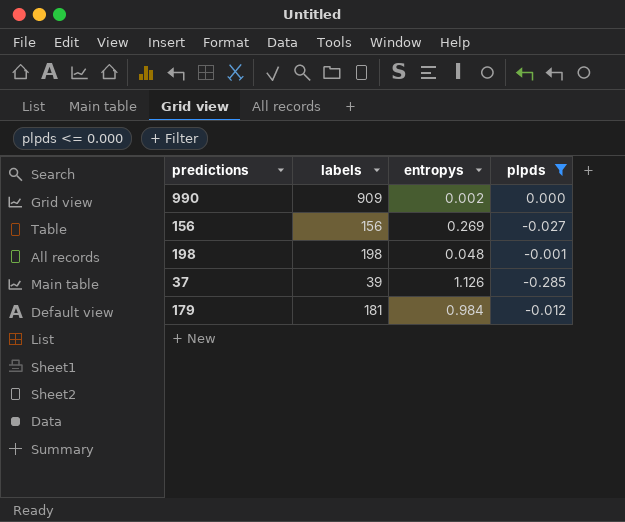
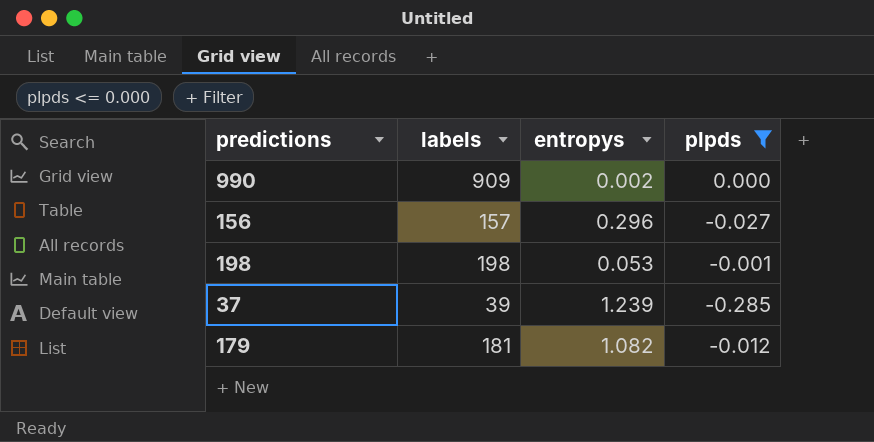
156 | labels: 156 -> 157
156 | entropys: 0.269 -> 0.296
198 | entropys: 0.048 -> 0.053
37 | entropys: 1.126 -> 1.239
179 | entropys: 0.984 -> 1.082

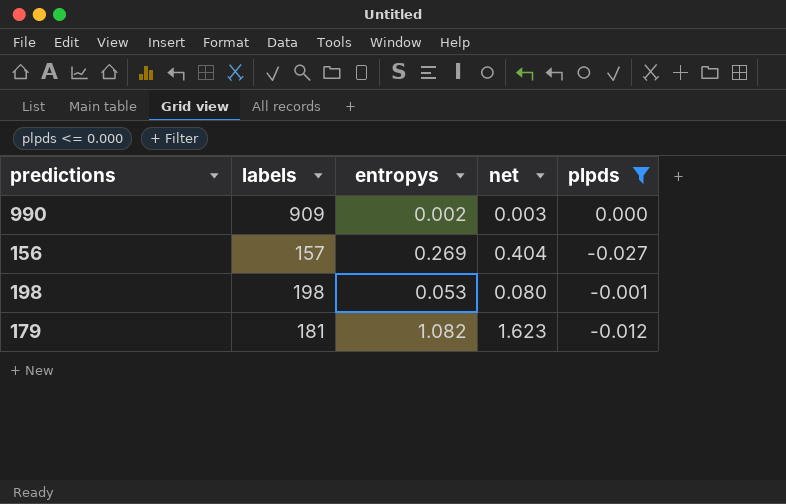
column net | formula: none -> [entropys] * 1.5
row 37: 39 | 1.239 | -0.285 -> none
156 | entropys: 0.296 -> 0.269

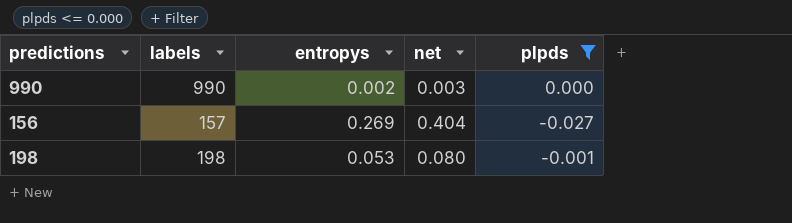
row 179: 181 | 1.082 | 1.623 | -0.012 -> none
990 | labels: 909 -> 990

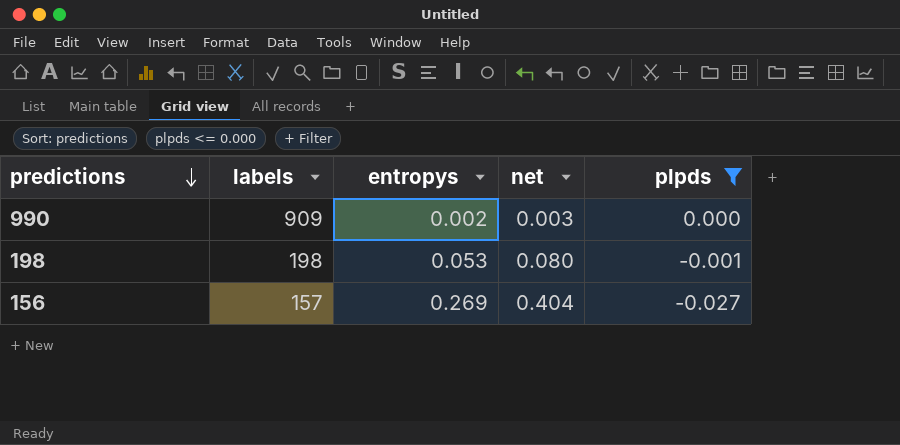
row order: none -> predictions descending
990 | labels: 990 -> 909

